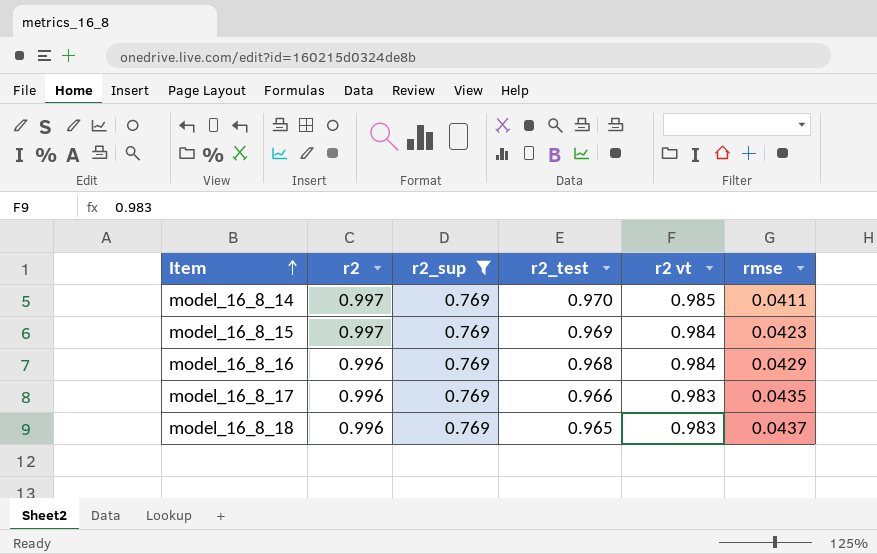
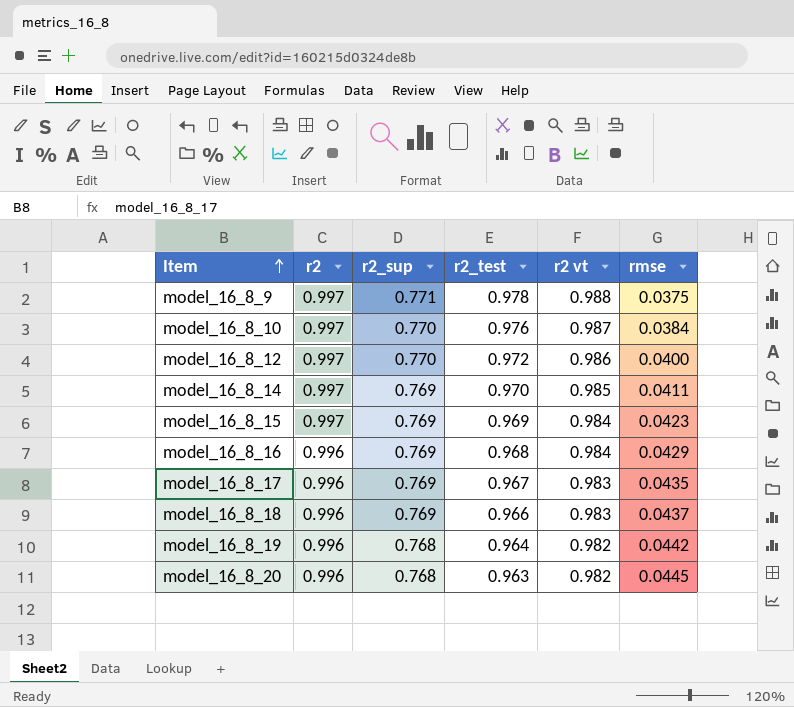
filter: r2_sup = 0.769 -> none
model_16_8_17 | r2_test: 0.966 -> 0.967
model_16_8_18 | r2_test: 0.965 -> 0.966

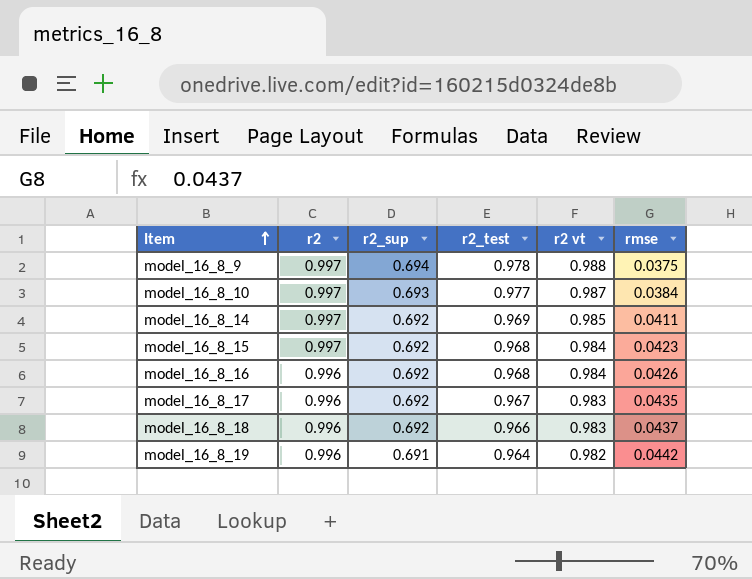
row model_16_8_12: 0.997 | 0.770 | 0.972 | 0.986 | 0.0400 -> none
row model_16_8_20: 0.996 | 0.768 | 0.963 | 0.982 | 0.0445 -> none
model_16_8_9 | r2_sup: 0.771 -> 0.694
model_16_8_10 | r2_sup: 0.770 -> 0.693
model_16_8_10 | r2_test: 0.976 -> 0.977
model_16_8_14 | r2_sup: 0.769 -> 0.692
model_16_8_14 | r2_test: 0.970 -> 0.969
model_16_8_15 | r2_sup: 0.769 -> 0.692
model_16_8_15 | r2_test: 0.969 -> 0.968
model_16_8_16 | r2_sup: 0.769 -> 0.692
model_16_8_16 | rmse: 0.0429 -> 0.0426
model_16_8_17 | r2_sup: 0.769 -> 0.692
model_16_8_18 | r2_sup: 0.769 -> 0.692
model_16_8_19 | r2_sup: 0.768 -> 0.691

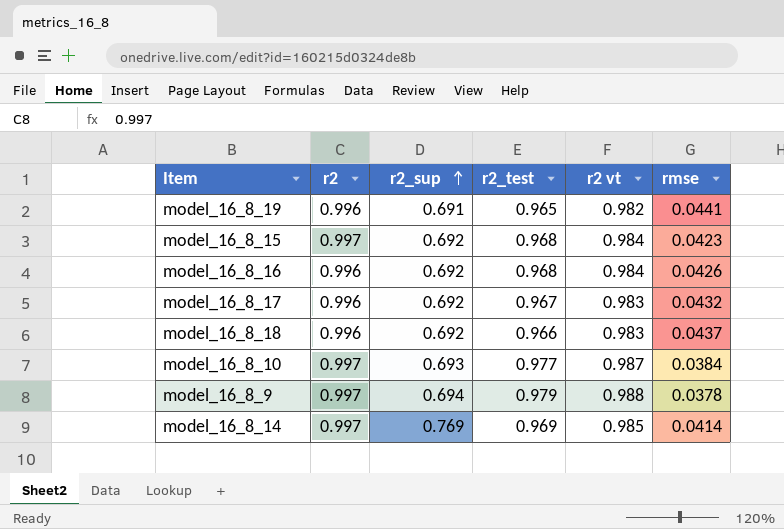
row order: Item ascending -> r2_sup ascending
model_16_8_19 | r2_test: 0.964 -> 0.965
model_16_8_19 | rmse: 0.0442 -> 0.0441
model_16_8_17 | rmse: 0.0435 -> 0.0432
model_16_8_9 | r2_test: 0.978 -> 0.979
model_16_8_9 | rmse: 0.0375 -> 0.0378
model_16_8_14 | r2_sup: 0.692 -> 0.769
model_16_8_14 | rmse: 0.0411 -> 0.0414

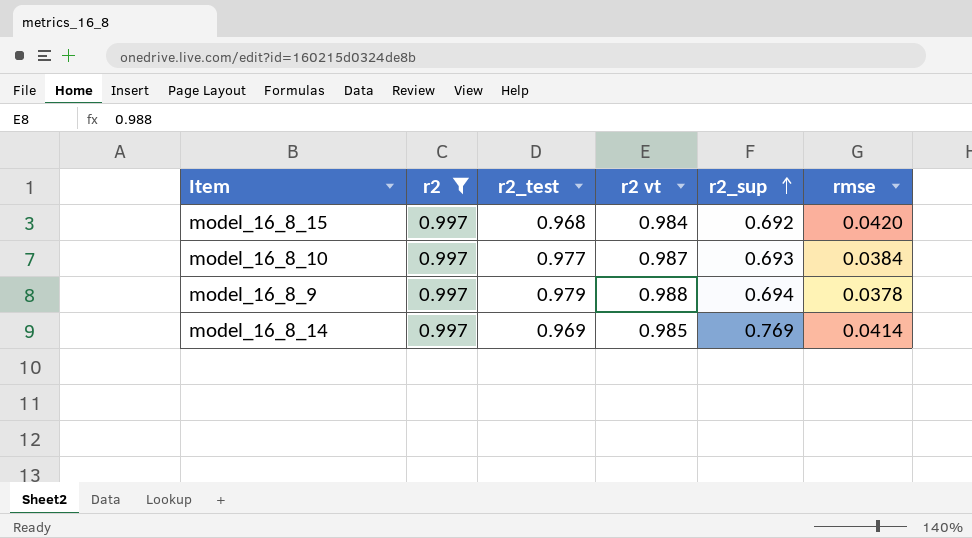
filter: none -> r2 = 0.997
column r2_sup | position: 3 -> 5
model_16_8_15 | rmse: 0.0423 -> 0.0420

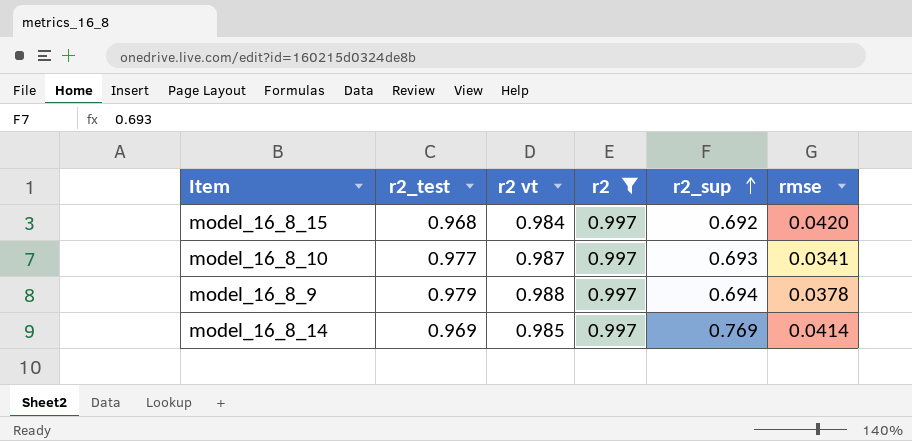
column r2 | position: 2 -> 4
model_16_8_10 | rmse: 0.0384 -> 0.0341

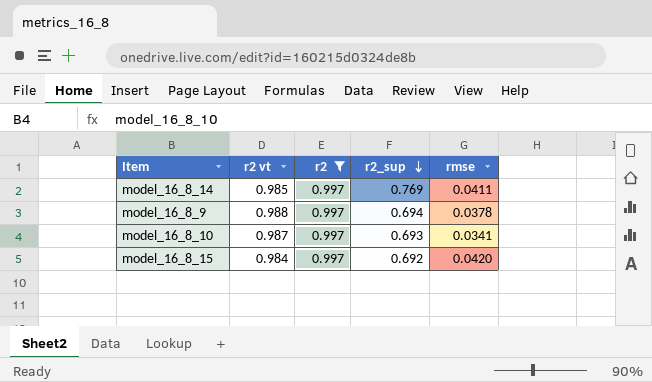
row order: r2_sup ascending -> r2_sup descending
column r2_test | position: 2 -> none
model_16_8_14 | rmse: 0.0414 -> 0.0411

